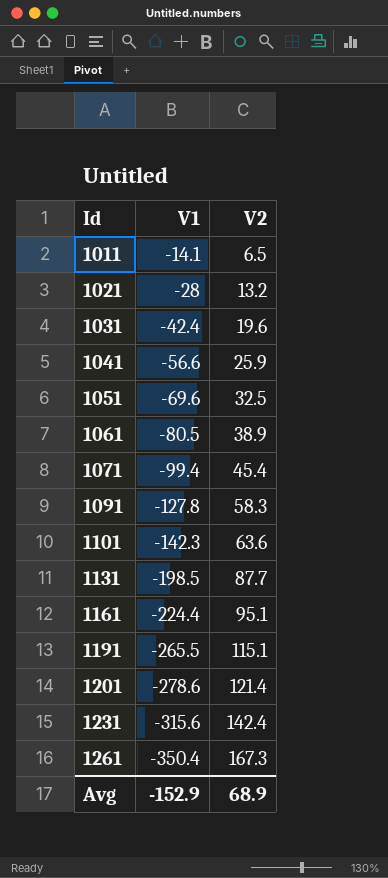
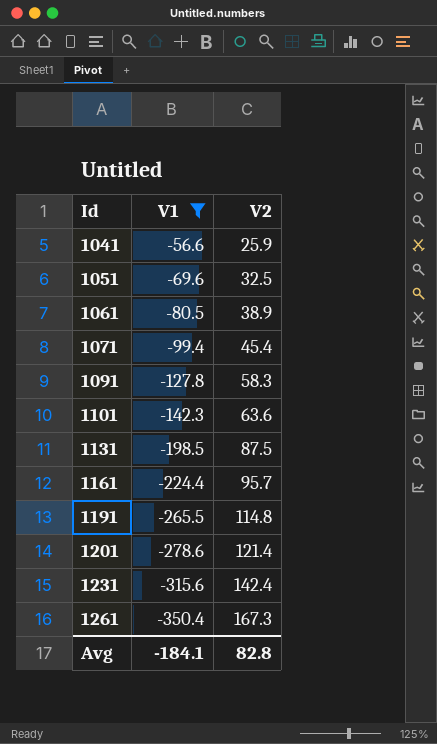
filter: none -> V1 <= -56.6
1131 | V2: 87.7 -> 87.5
1161 | V2: 95.1 -> 95.7
1191 | V2: 115.1 -> 114.8
Avg | V1: -152.9 -> -184.1
Avg | V2: 68.9 -> 82.8

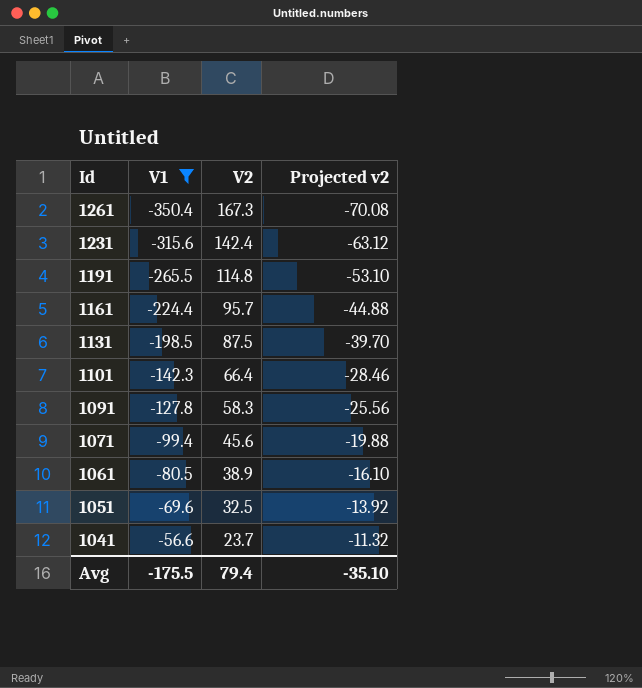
row order: Id ascending -> Id descending
column Projected v2 | formula: none -> [V1] * 0.2
row 1201: -278.6 | 121.4 -> none
1101 | V2: 63.6 -> 66.4
1071 | V2: 45.4 -> 45.6
1041 | V2: 25.9 -> 23.7
Avg | V1: -184.1 -> -175.5
Avg | V2: 82.8 -> 79.4

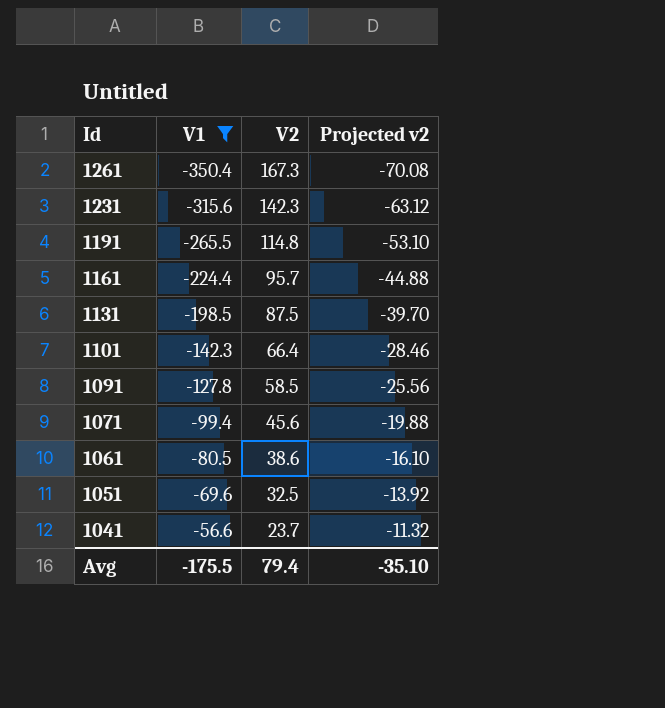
1231 | V2: 142.4 -> 142.3
1091 | V2: 58.3 -> 58.5
1061 | V2: 38.9 -> 38.6

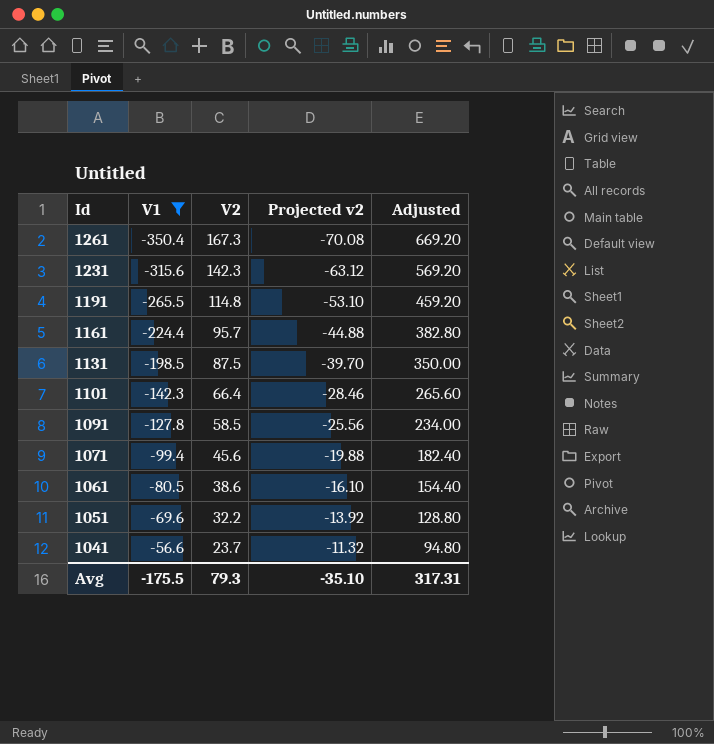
column Adjusted | formula: none -> [V2] * 4
1051 | V2: 32.5 -> 32.2
Avg | V2: 79.4 -> 79.3

